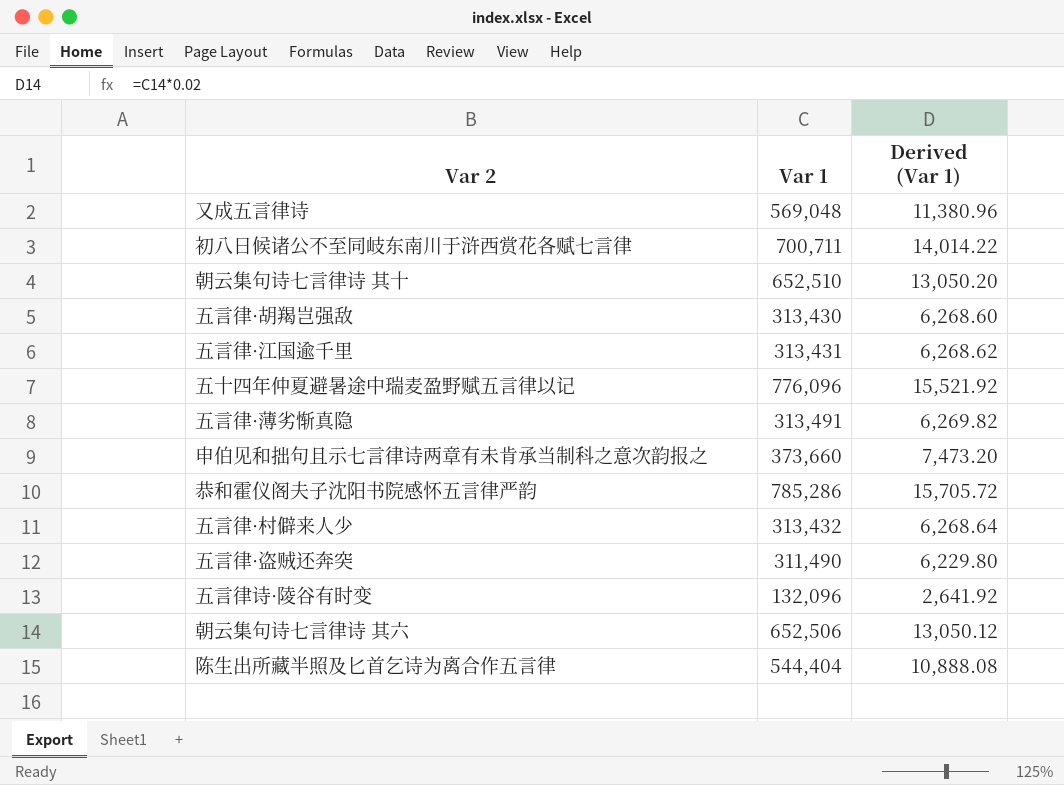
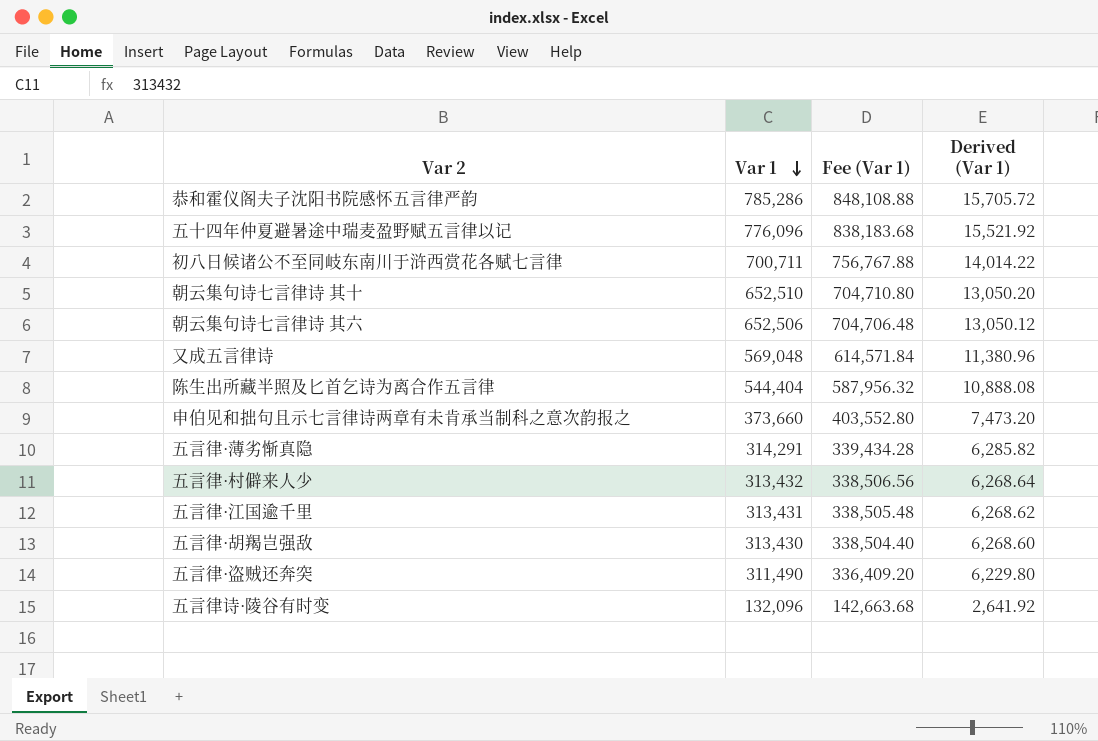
row order: none -> Var 1 descending
column Fee (Var 1) | formula: none -> [Var 1] * 1.08
五言律·薄劣惭真隐 | Var 1: 313,491 -> 314,291
五言律·薄劣惭真隐 | Derived (Var 1): 6,269.82 -> 6,285.82

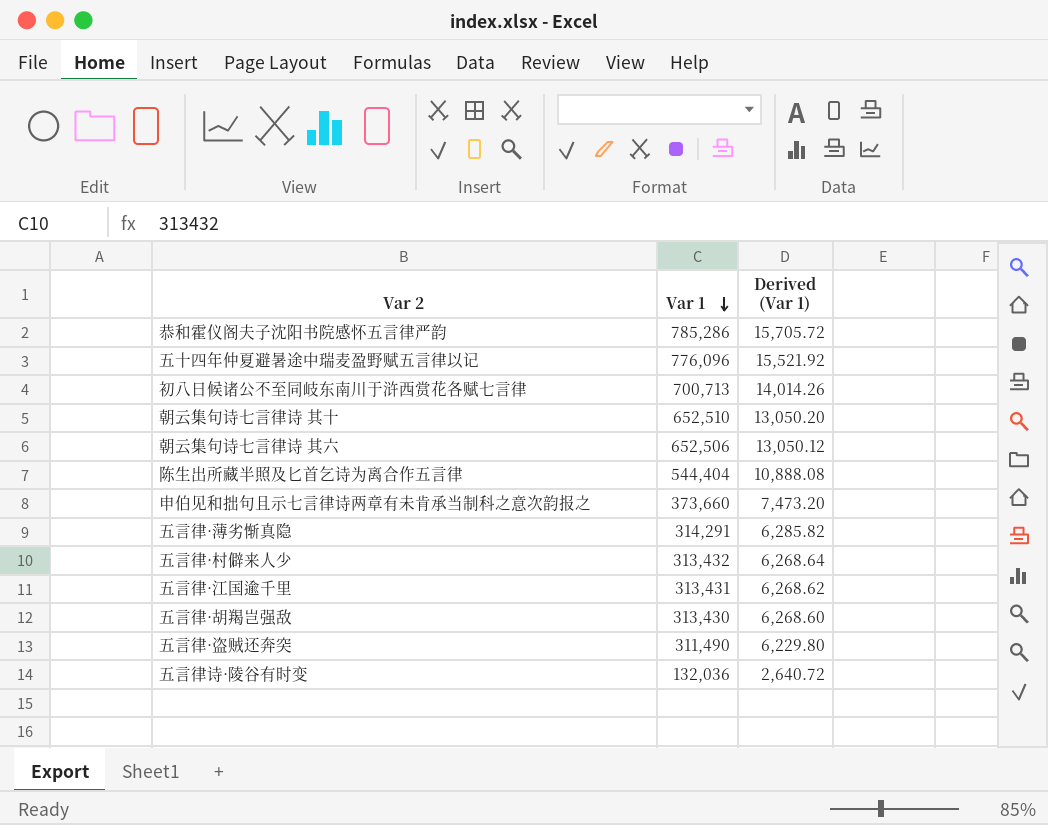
column Fee (Var 1) | formula: [Var 1] * 1.08 -> none
row 又成五言律诗: 569,048 | 614,571.84 | 11,380.96 -> none
初八日候诸公不至同岐东南川于浒西赏花各赋七言律 | Var 1: 700,711 -> 700,713
初八日候诸公不至同岐东南川于浒西赏花各赋七言律 | Derived (Var 1): 14,014.22 -> 14,014.26
五言律诗·陵谷有时变 | Var 1: 132,096 -> 132,036
五言律诗·陵谷有时变 | Derived (Var 1): 2,641.92 -> 2,640.72

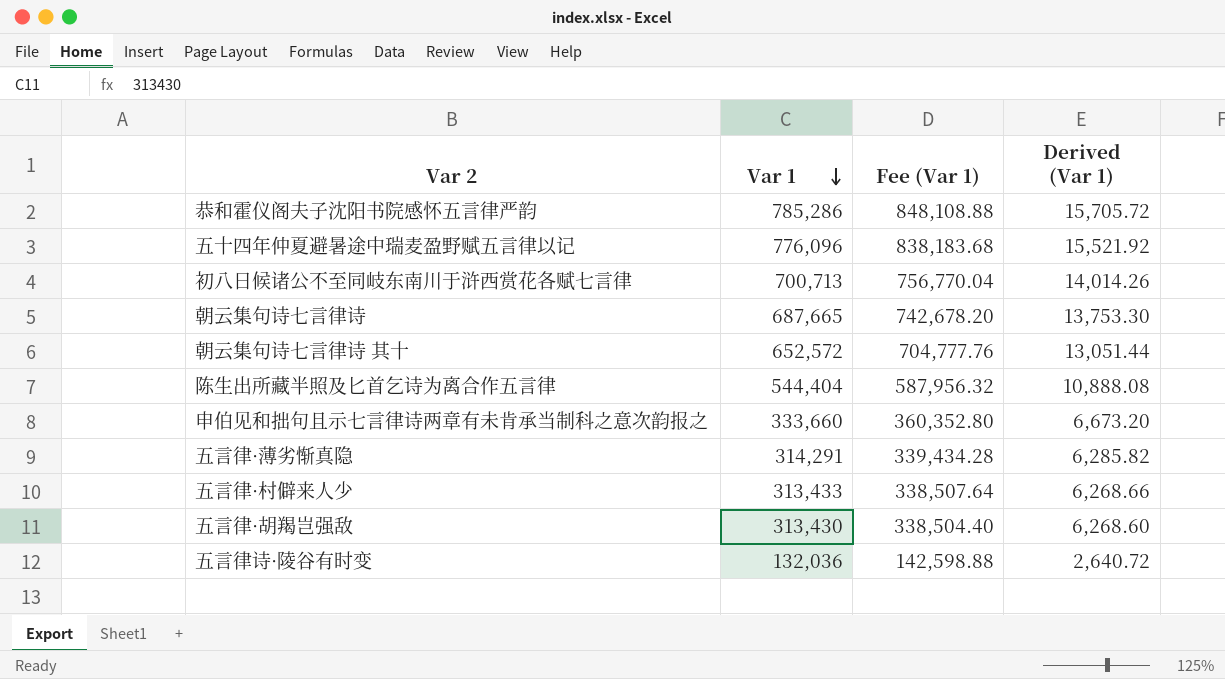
column Fee (Var 1) | formula: none -> [Var 1] * 1.08
row 朝云集句诗七言律诗 其六: 652,506 | 13,050.12 -> none
row 五言律·江国逾千里: 313,431 | 6,268.62 -> none
row 五言律·盗贼还奔突: 311,490 | 6,229.80 -> none
row 朝云集句诗七言律诗: none -> 687,665 | 742,678.20 | 13,753.30
朝云集句诗七言律诗 其十 | Var 1: 652,510 -> 652,572
朝云集句诗七言律诗 其十 | Derived (Var 1): 13,050.20 -> 13,051.44
申伯见和拙句且示七言律诗两章有未肯承当制科之意次韵报之 | Var 1: 373,660 -> 333,660
申伯见和拙句且示七言律诗两章有未肯承当制科之意次韵报之 | Derived (Var 1): 7,473.20 -> 6,673.20
五言律·村僻来人少 | Var 1: 313,432 -> 313,433
五言律·村僻来人少 | Derived (Var 1): 6,268.64 -> 6,268.66

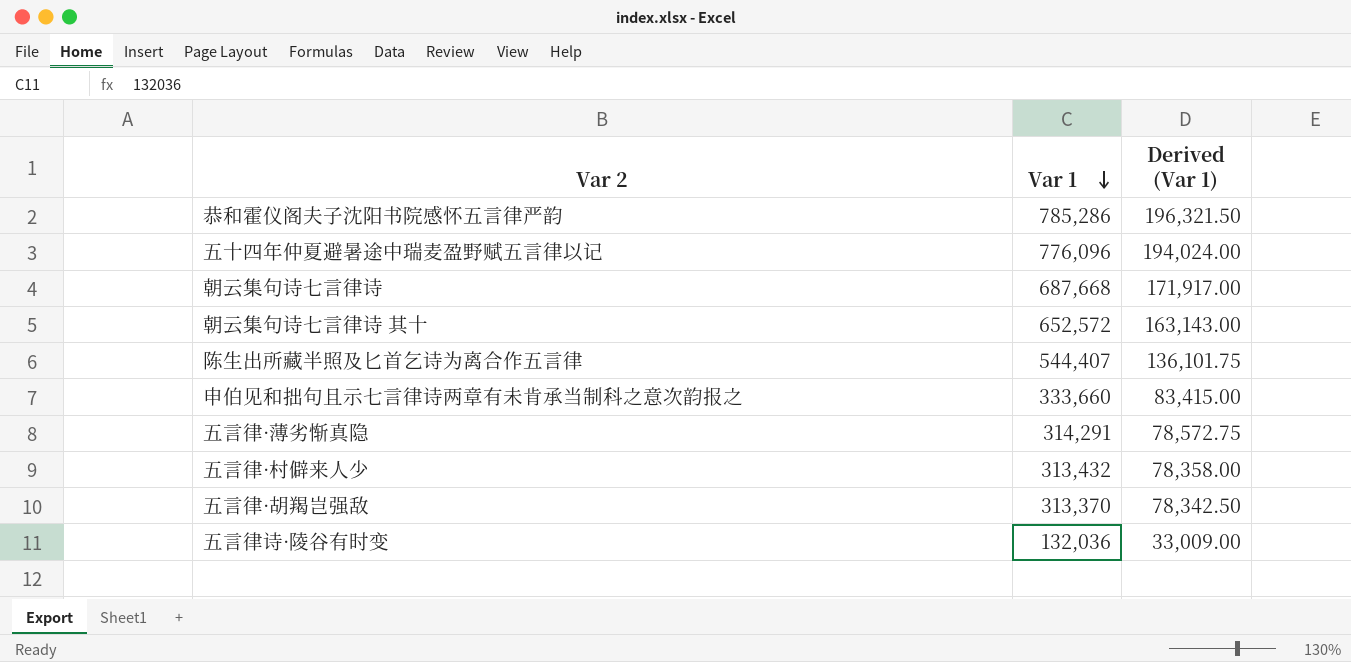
column Fee (Var 1) | formula: [Var 1] * 1.08 -> none
column Derived (Var 1) | formula: [Var 1] * 0.02 -> [Var 1] * 0.25
row 初八日候诸公不至同岐东南川于浒西赏花各赋七言律: 700,713 | 756,770.04 | 14,014.26 -> none
朝云集句诗七言律诗 | Var 1: 687,665 -> 687,668
陈生出所藏半照及匕首乞诗为离合作五言律 | Var 1: 544,404 -> 544,407
五言律·村僻来人少 | Var 1: 313,433 -> 313,432
五言律·胡羯岂强敌 | Var 1: 313,430 -> 313,370

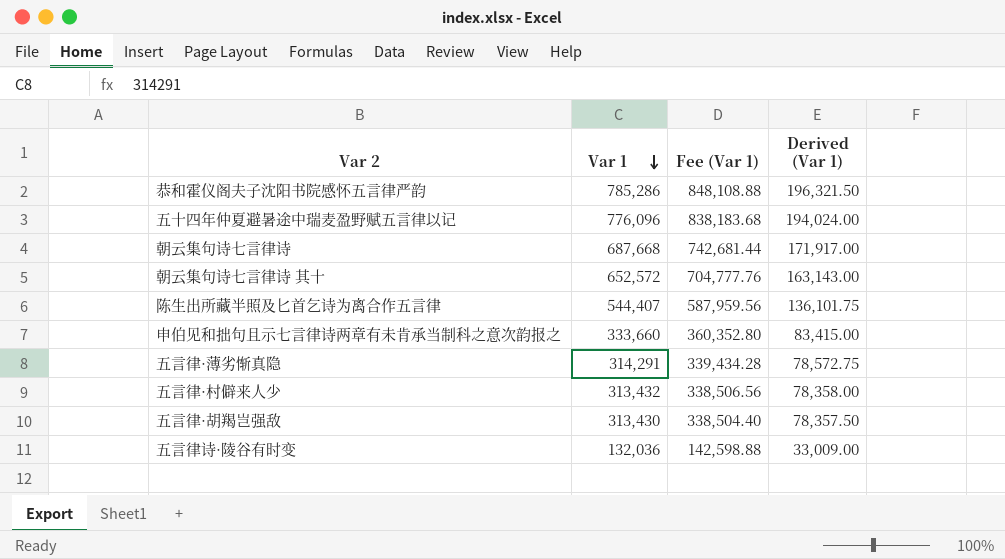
column Fee (Var 1) | formula: none -> [Var 1] * 1.08
五言律·胡羯岂强敌 | Var 1: 313,370 -> 313,430
五言律·胡羯岂强敌 | Derived (Var 1): 78,342.50 -> 78,357.50

